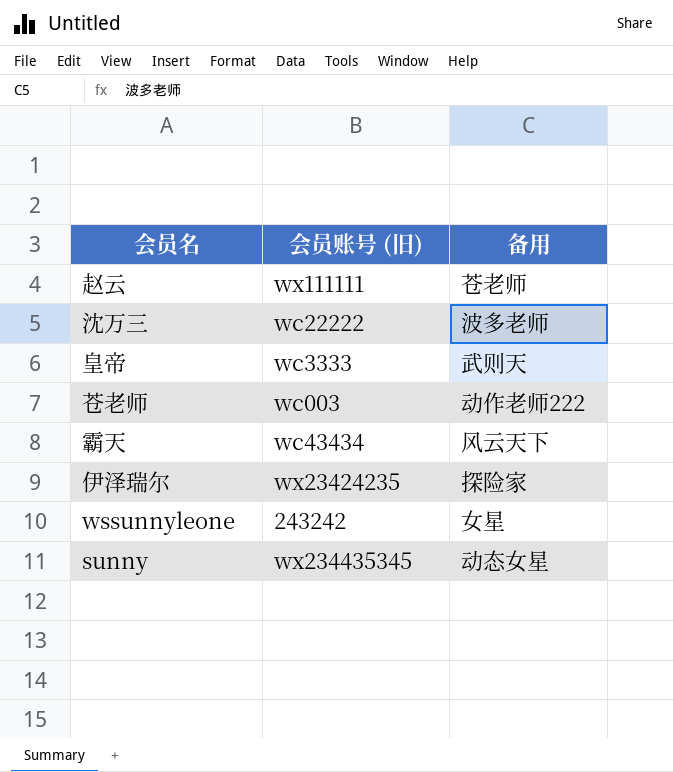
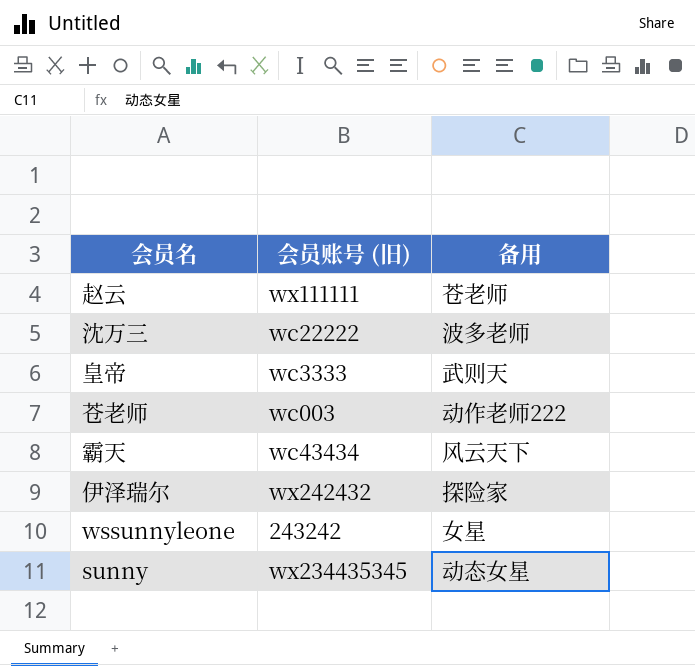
伊泽瑞尔 | 会员账号 (旧): wx23424235 -> wx242432

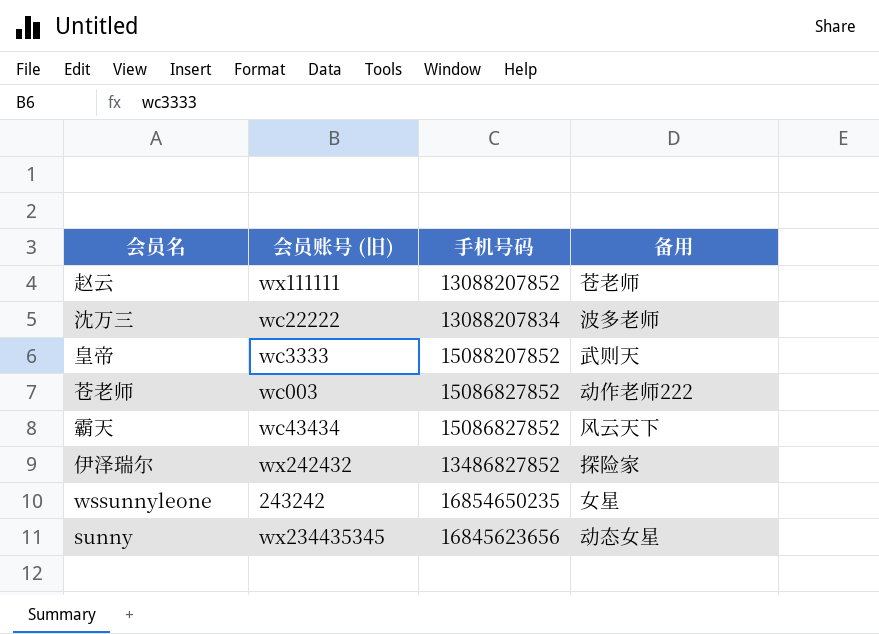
column 手机号码 | position: none -> 3

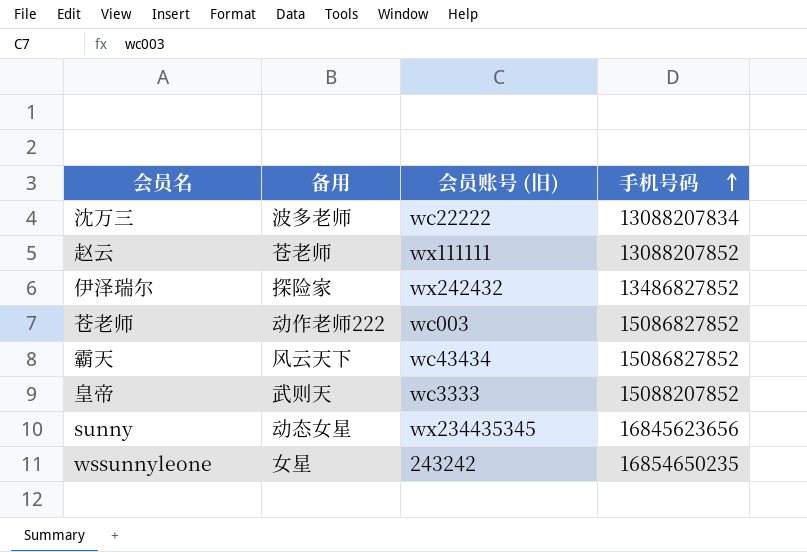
row order: none -> 手机号码 ascending
column 备用 | position: 4 -> 2

